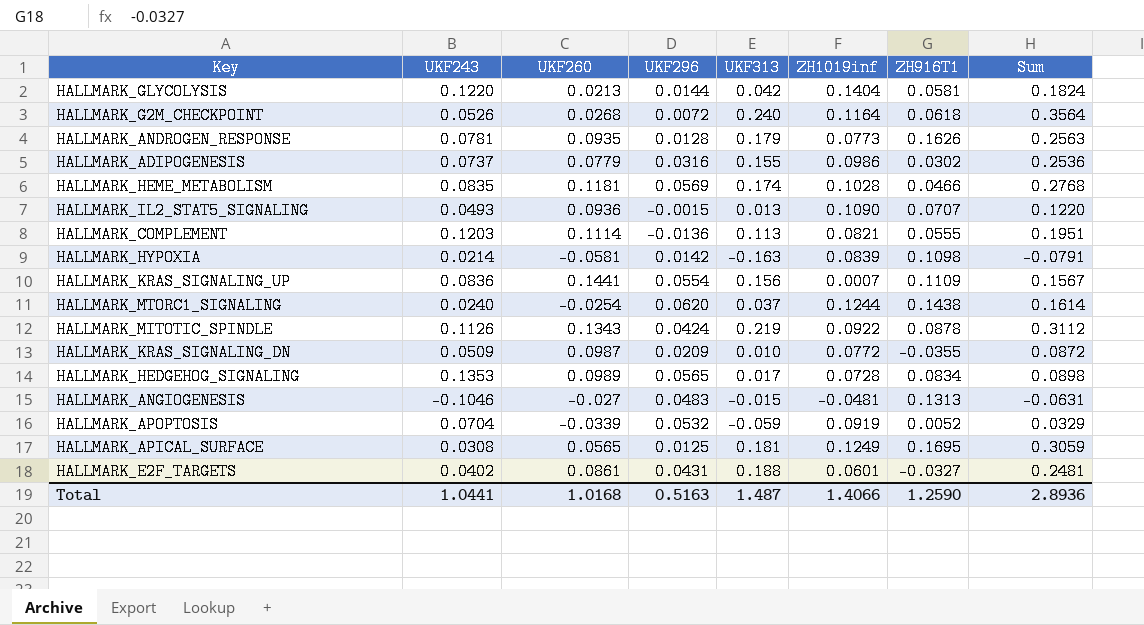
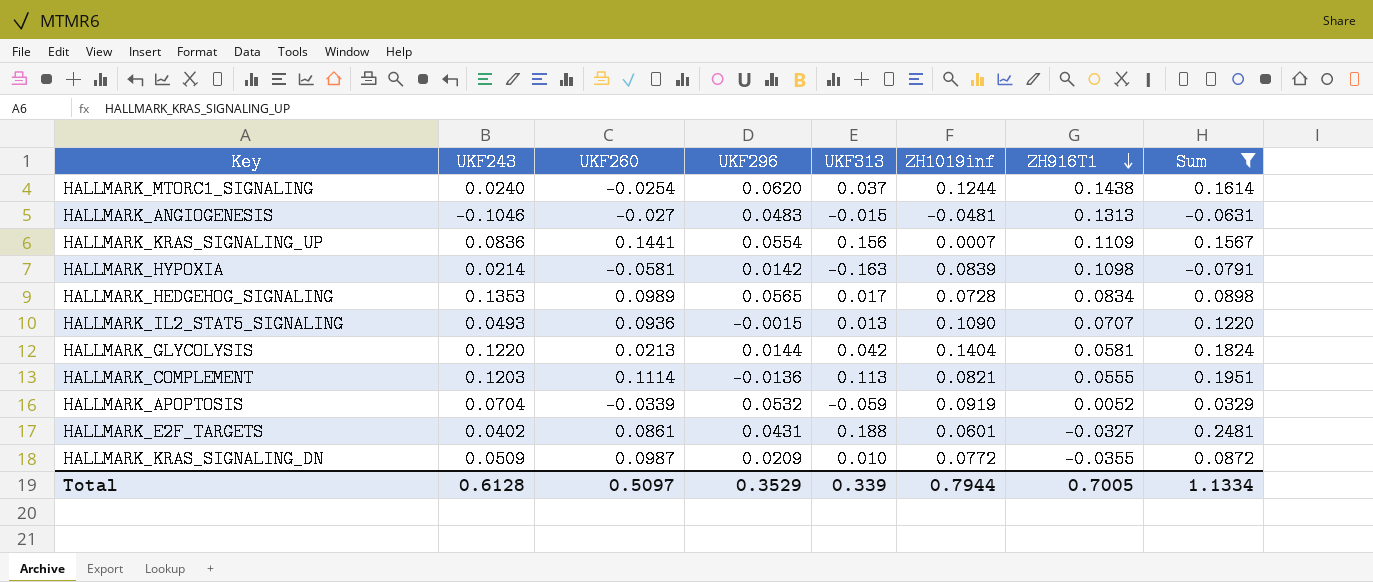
filter: none -> Sum <= 0.2481
row order: none -> ZH916T1 descending
Total | UKF243: 1.0441 -> 0.6128
Total | UKF260: 1.0168 -> 0.5097
Total | UKF296: 0.5163 -> 0.3529
Total | UKF313: 1.487 -> 0.339
Total | ZH1019inf: 1.4066 -> 0.7944
Total | ZH916T1: 1.2590 -> 0.7005
Total | Sum: 2.8936 -> 1.1334

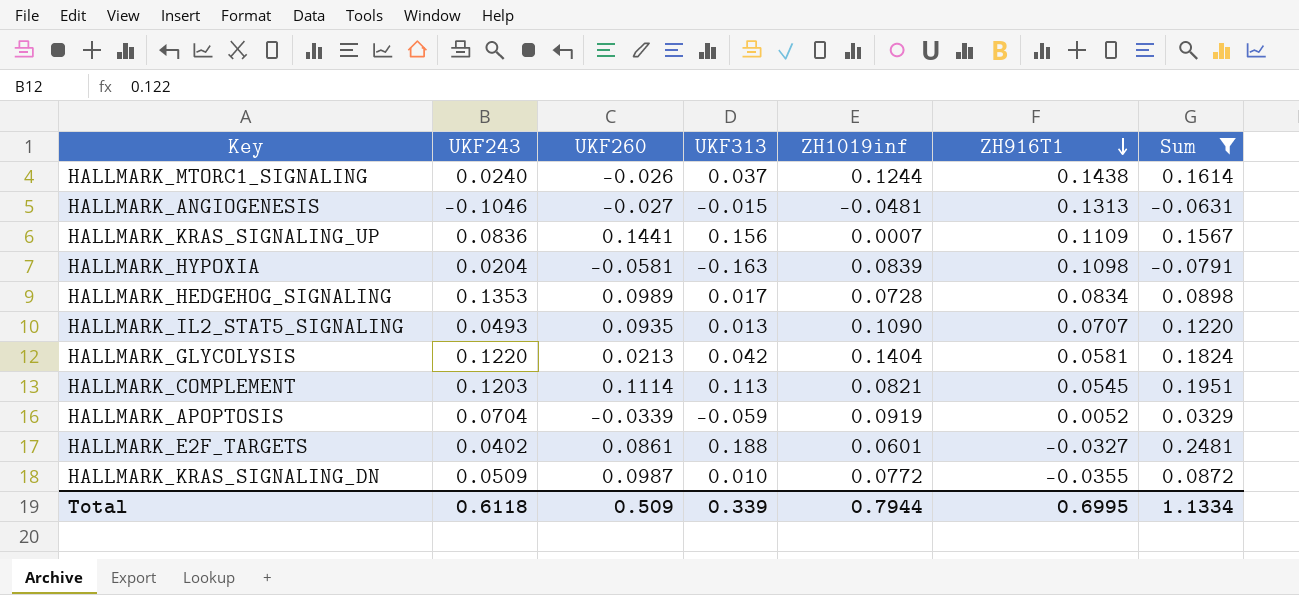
column UKF296 | position: 4 -> none
HALLMARK_MTORC1_SIGNALING | UKF260: -0.0254 -> -0.026
HALLMARK_HYPOXIA | UKF243: 0.0214 -> 0.0204
HALLMARK_IL2_STAT5_SIGNALING | UKF260: 0.0936 -> 0.0935
HALLMARK_COMPLEMENT | ZH916T1: 0.0555 -> 0.0545
Total | UKF243: 0.6128 -> 0.6118
Total | UKF260: 0.5097 -> 0.509
Total | ZH916T1: 0.7005 -> 0.6995

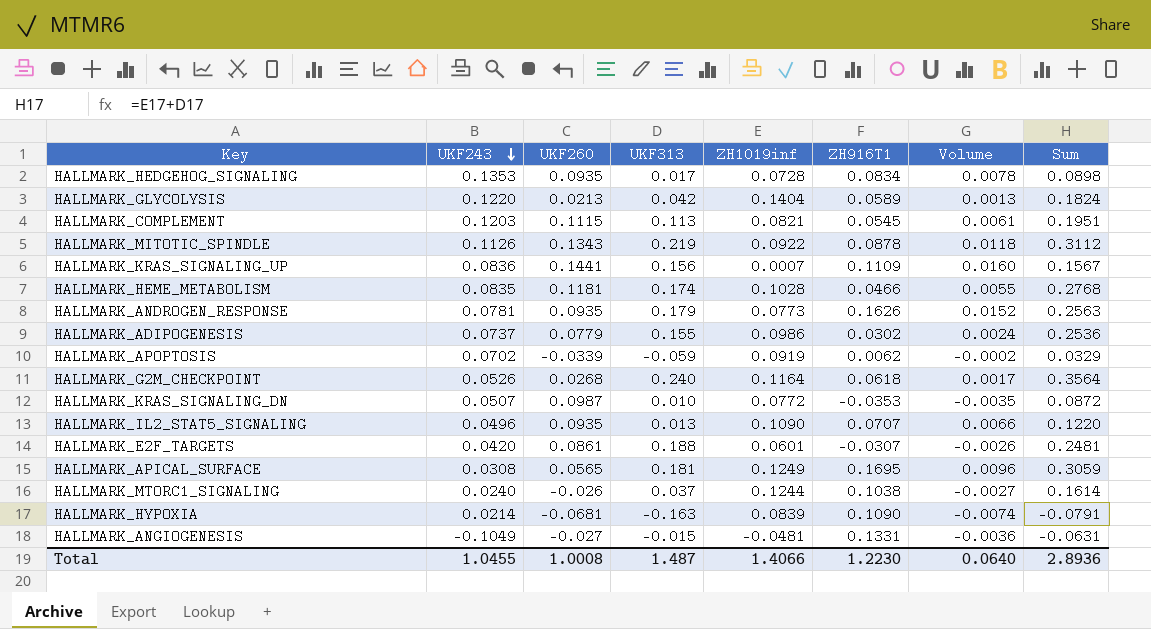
filter: Sum <= 0.2481 -> none
row order: ZH916T1 descending -> UKF243 descending
column Volume | formula: none -> [UKF260] * [ZH916T1]
HALLMARK_HEDGEHOG_SIGNALING | UKF260: 0.0989 -> 0.0935
HALLMARK_GLYCOLYSIS | ZH916T1: 0.0581 -> 0.0589
HALLMARK_COMPLEMENT | UKF260: 0.1114 -> 0.1115
HALLMARK_APOPTOSIS | UKF243: 0.0704 -> 0.0702
HALLMARK_APOPTOSIS | ZH916T1: 0.0052 -> 0.0062
HALLMARK_KRAS_SIGNALING_DN | UKF243: 0.0509 -> 0.0507
HALLMARK_KRAS_SIGNALING_DN | ZH916T1: -0.0355 -> -0.0353
HALLMARK_IL2_STAT5_SIGNALING | UKF243: 0.0493 -> 0.0496
HALLMARK_E2F_TARGETS | UKF243: 0.0402 -> 0.0420
HALLMARK_E2F_TARGETS | ZH916T1: -0.0327 -> -0.0307
HALLMARK_MTORC1_SIGNALING | ZH916T1: 0.1438 -> 0.1038
HALLMARK_HYPOXIA | UKF243: 0.0204 -> 0.0214
HALLMARK_HYPOXIA | UKF260: -0.0581 -> -0.0681
HALLMARK_HYPOXIA | ZH916T1: 0.1098 -> 0.1090
HALLMARK_ANGIOGENESIS | UKF243: -0.1046 -> -0.1049
HALLMARK_ANGIOGENESIS | ZH916T1: 0.1313 -> 0.1331
Total | UKF243: 0.6118 -> 1.0455
Total | UKF260: 0.509 -> 1.0008
Total | UKF313: 0.339 -> 1.487
Total | ZH1019inf: 0.7944 -> 1.4066
Total | ZH916T1: 0.6995 -> 1.2230
Total | Sum: 1.1334 -> 2.8936

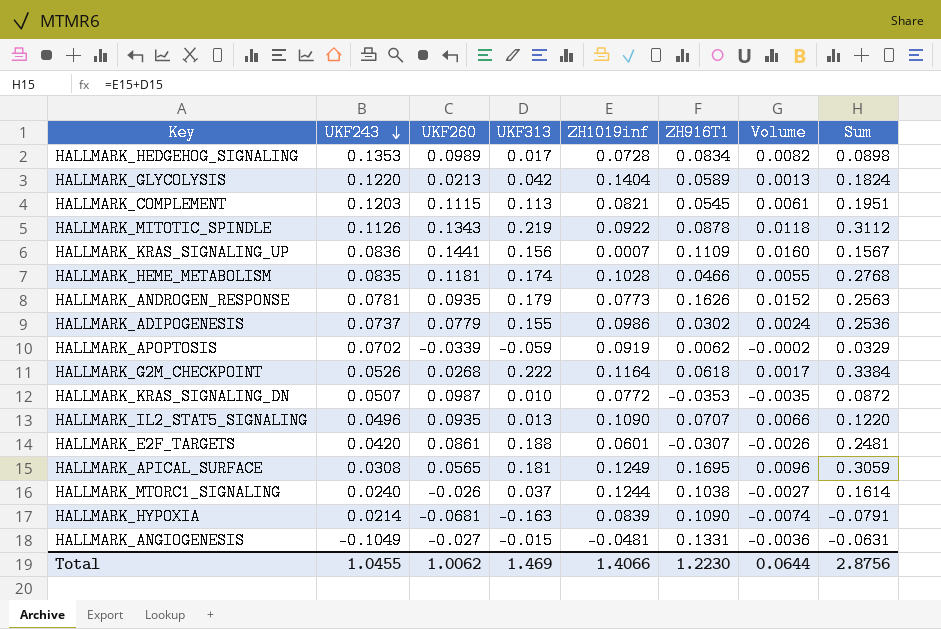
HALLMARK_HEDGEHOG_SIGNALING | UKF260: 0.0935 -> 0.0989
HALLMARK_HEDGEHOG_SIGNALING | Volume: 0.0078 -> 0.0082
HALLMARK_G2M_CHECKPOINT | UKF313: 0.240 -> 0.222
HALLMARK_G2M_CHECKPOINT | Sum: 0.3564 -> 0.3384
Total | UKF260: 1.0008 -> 1.0062
Total | UKF313: 1.487 -> 1.469
Total | Volume: 0.0640 -> 0.0644
Total | Sum: 2.8936 -> 2.8756

